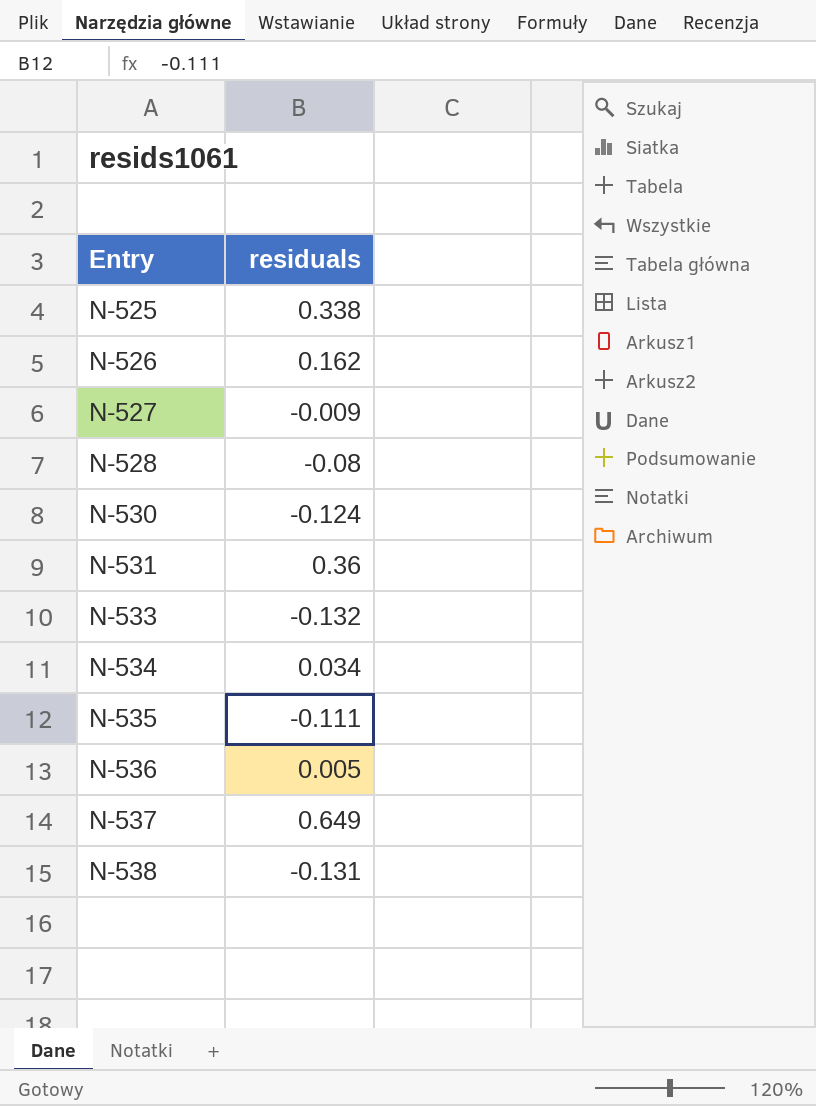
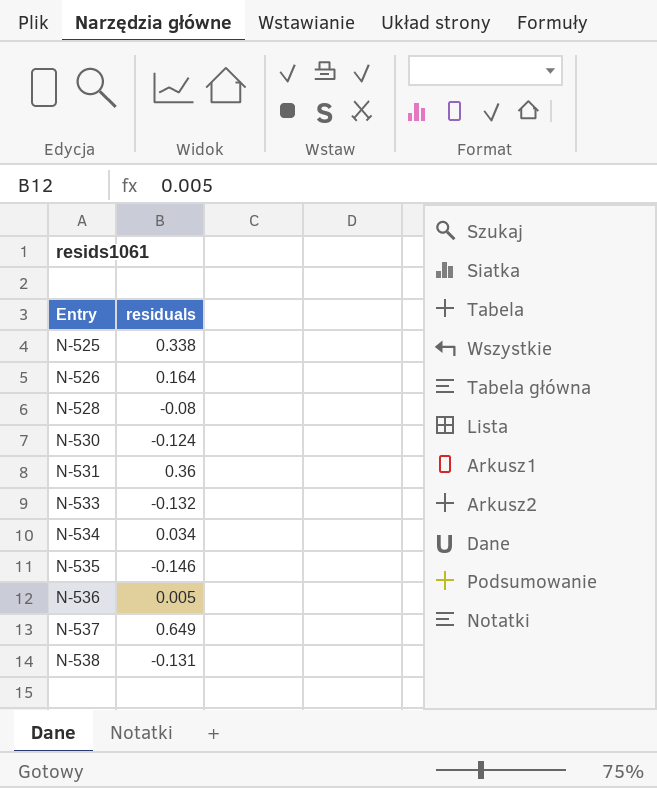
row N-527: -0.009 -> none
N-526 | residuals: 0.162 -> 0.164
N-535 | residuals: -0.111 -> -0.146

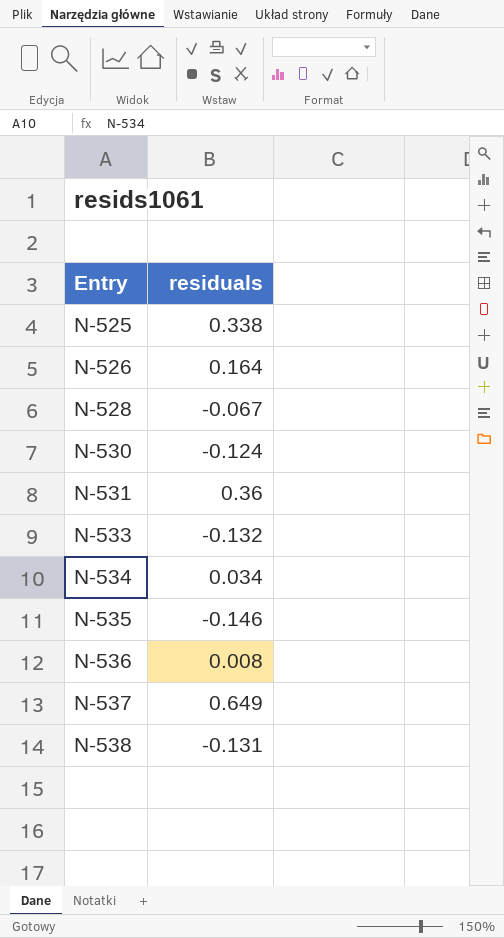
N-528 | residuals: -0.08 -> -0.067
N-536 | residuals: 0.005 -> 0.008

